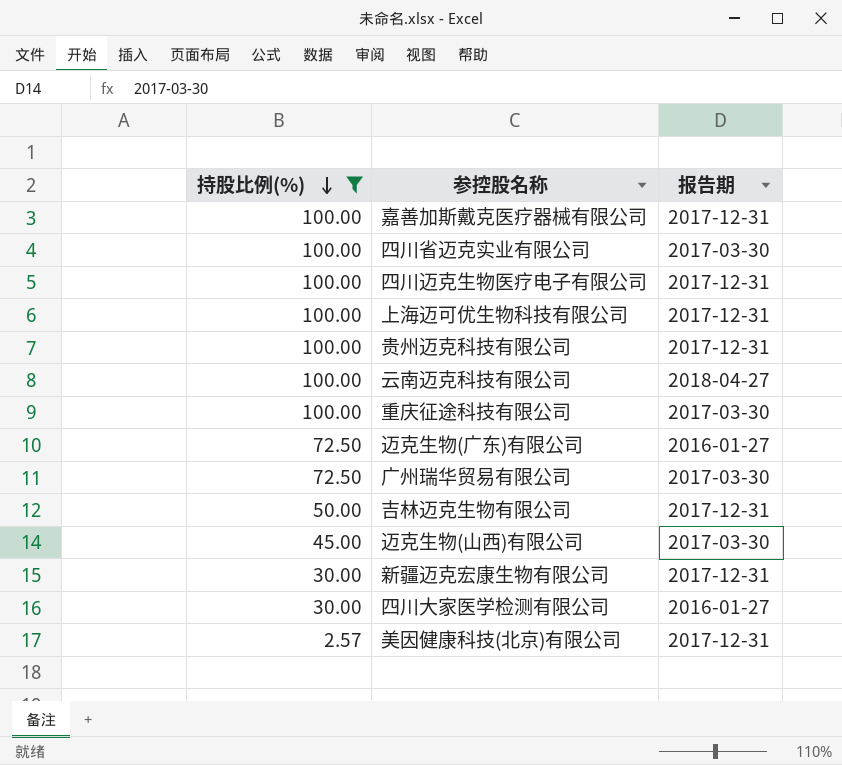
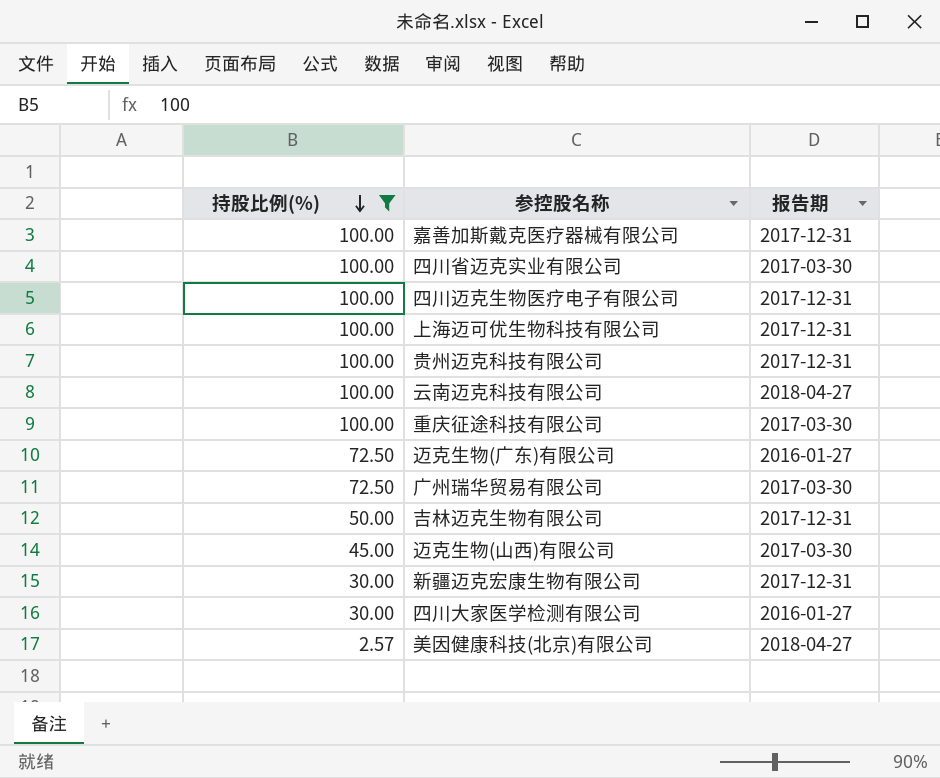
美因健康科技(北京)有限公司 | 报告期: 2017-12-31 -> 2018-04-27

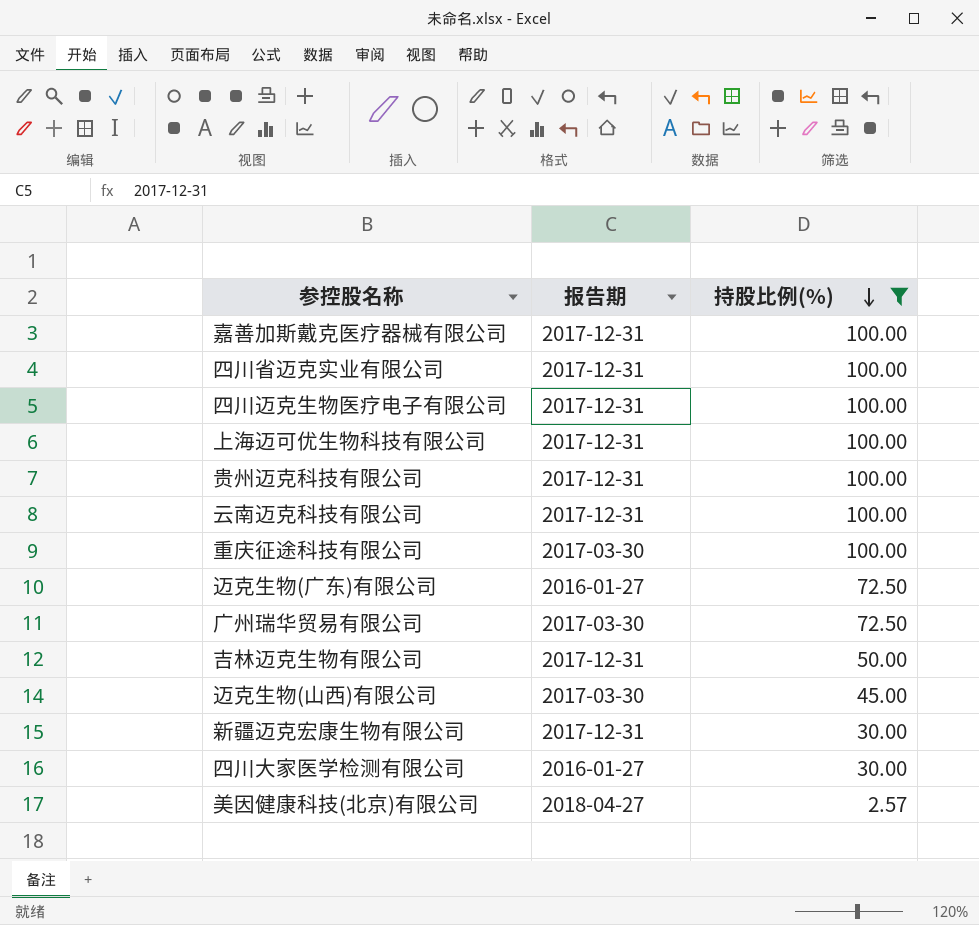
column 持股比例(%) | position: 1 -> 3
四川省迈克实业有限公司 | 报告期: 2017-03-30 -> 2017-12-31
云南迈克科技有限公司 | 报告期: 2018-04-27 -> 2017-12-31

